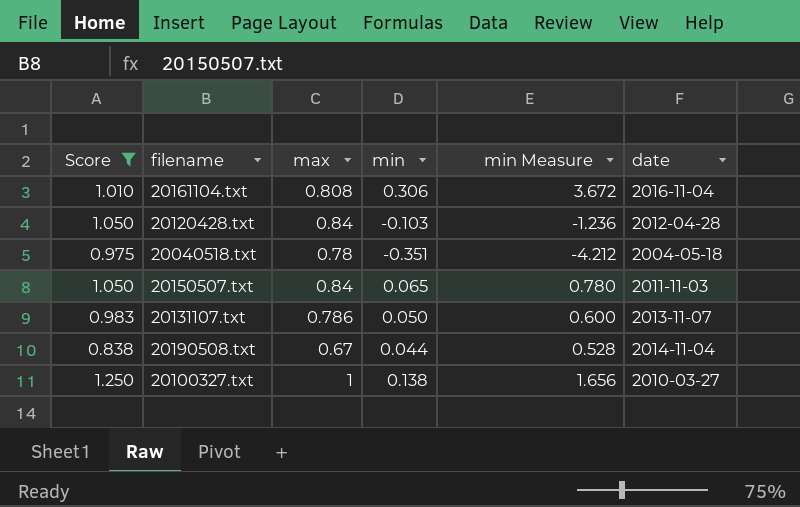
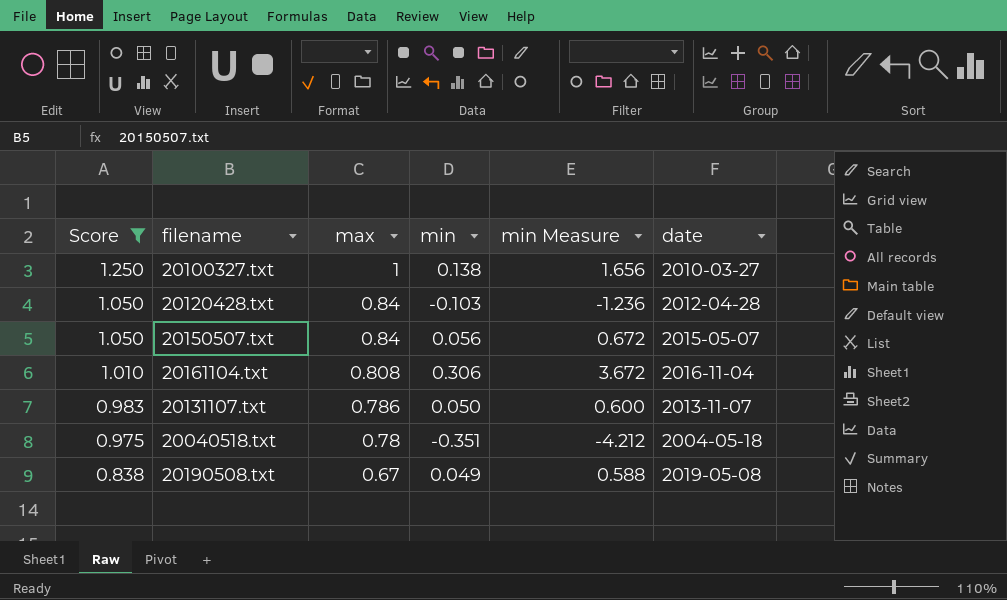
row order: none -> Score descending
20150507.txt | min: 0.065 -> 0.056
20150507.txt | min Measure: 0.780 -> 0.672
20150507.txt | date: 2011-11-03 -> 2015-05-07
20190508.txt | min: 0.044 -> 0.049
20190508.txt | min Measure: 0.528 -> 0.588
20190508.txt | date: 2014-11-04 -> 2019-05-08

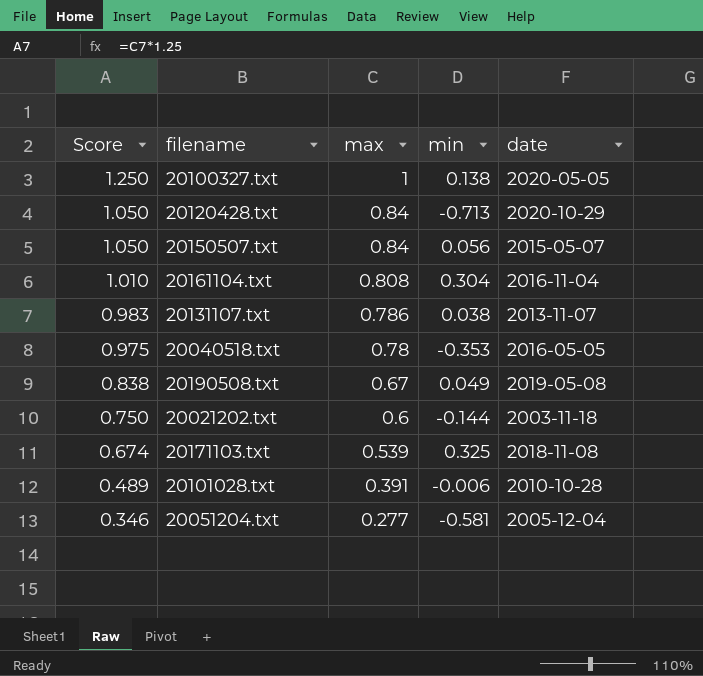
filter: Score >= 0.838 -> none
column min Measure | formula: [min] * 12 -> none
20100327.txt | date: 2010-03-27 -> 2020-05-05
20120428.txt | min: -0.103 -> -0.713
20120428.txt | date: 2012-04-28 -> 2020-10-29
20161104.txt | min: 0.306 -> 0.304
20131107.txt | min: 0.050 -> 0.038
20040518.txt | min: -0.351 -> -0.353
20040518.txt | date: 2004-05-18 -> 2016-05-05

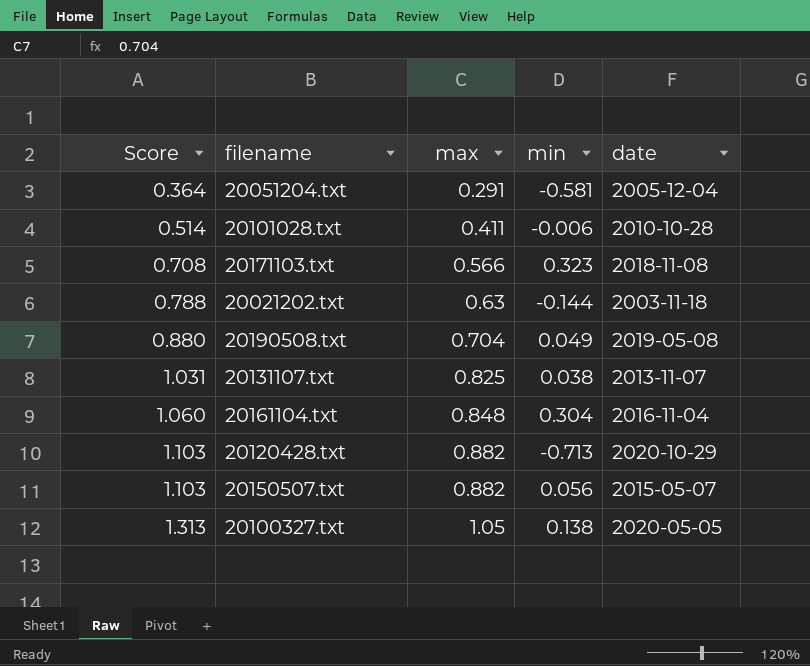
row order: Score descending -> Score ascending
row 20040518.txt: 0.975 | 0.78 | -0.353 | 2016-05-05 -> none
20051204.txt | Score: 0.346 -> 0.364
20051204.txt | max: 0.277 -> 0.291
20101028.txt | Score: 0.489 -> 0.514
20101028.txt | max: 0.391 -> 0.411
20171103.txt | Score: 0.674 -> 0.708
20171103.txt | max: 0.539 -> 0.566
20171103.txt | min: 0.325 -> 0.323
20021202.txt | Score: 0.750 -> 0.788
20021202.txt | max: 0.6 -> 0.63
20190508.txt | Score: 0.838 -> 0.880
20190508.txt | max: 0.67 -> 0.704
20131107.txt | Score: 0.983 -> 1.031
20131107.txt | max: 0.786 -> 0.825
20161104.txt | Score: 1.010 -> 1.060
20161104.txt | max: 0.808 -> 0.848
20120428.txt | Score: 1.050 -> 1.103
20120428.txt | max: 0.84 -> 0.882
20150507.txt | Score: 1.050 -> 1.103
20150507.txt | max: 0.84 -> 0.882
20100327.txt | Score: 1.250 -> 1.313
20100327.txt | max: 1 -> 1.05

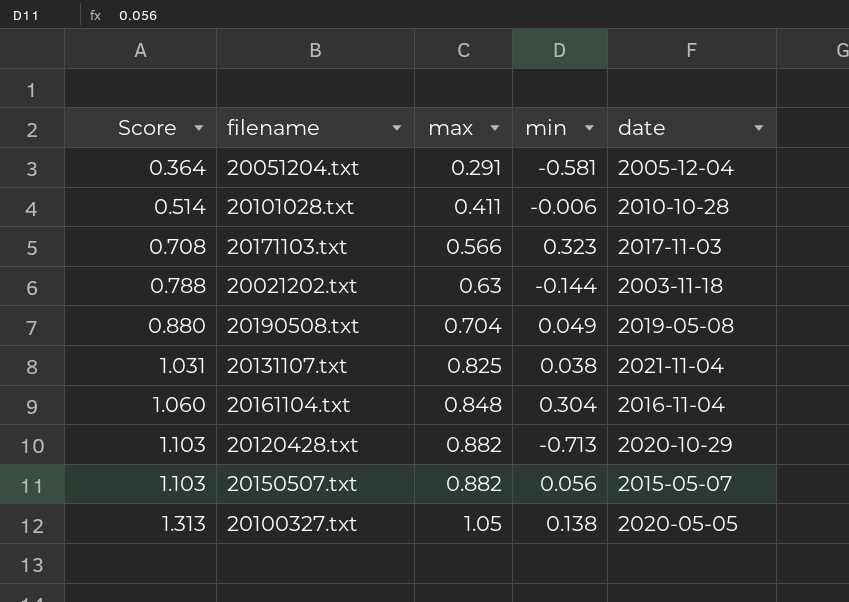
20171103.txt | date: 2018-11-08 -> 2017-11-03
20131107.txt | date: 2013-11-07 -> 2021-11-04

